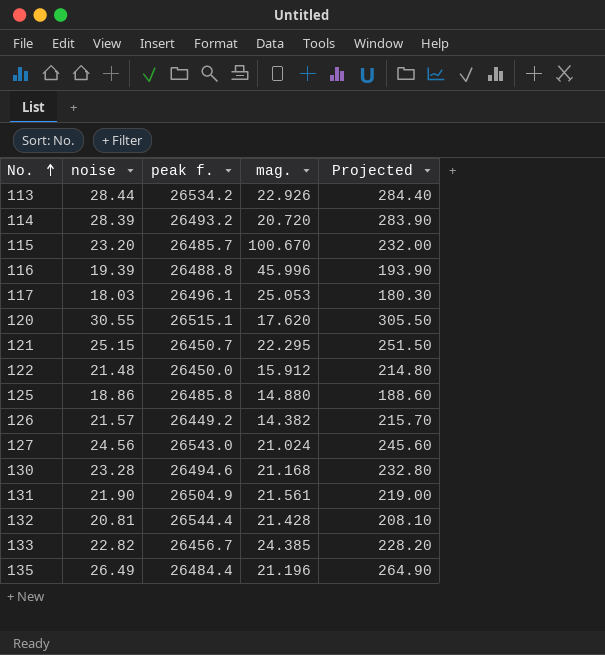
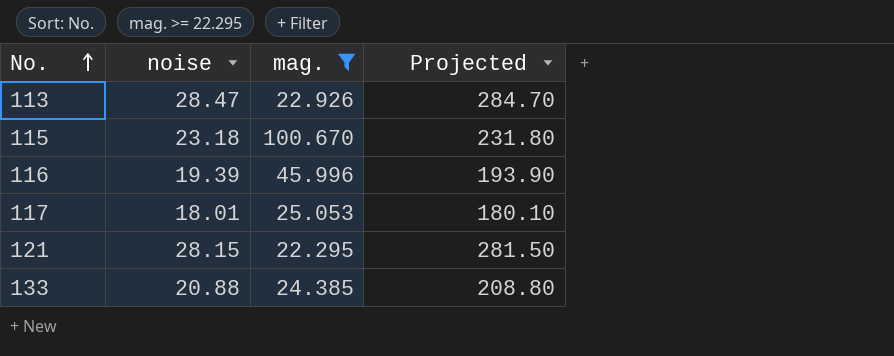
filter: none -> mag. >= 22.295
column peak f. | position: 3 -> none
113 | noise: 28.44 -> 28.47
113 | Projected: 284.40 -> 284.70
115 | noise: 23.20 -> 23.18
115 | Projected: 232.00 -> 231.80
117 | noise: 18.03 -> 18.01
117 | Projected: 180.30 -> 180.10
121 | noise: 25.15 -> 28.15
121 | Projected: 251.50 -> 281.50
133 | noise: 22.82 -> 20.88
133 | Projected: 228.20 -> 208.80

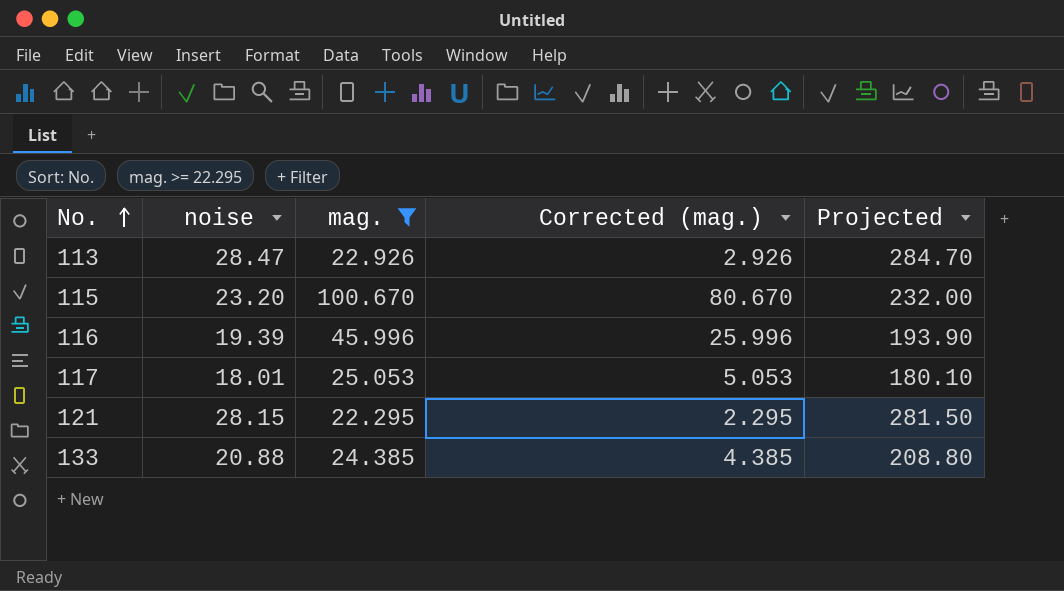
column Corrected (mag.) | formula: none -> [mag.] - 20
115 | noise: 23.18 -> 23.20
115 | Projected: 231.80 -> 232.00

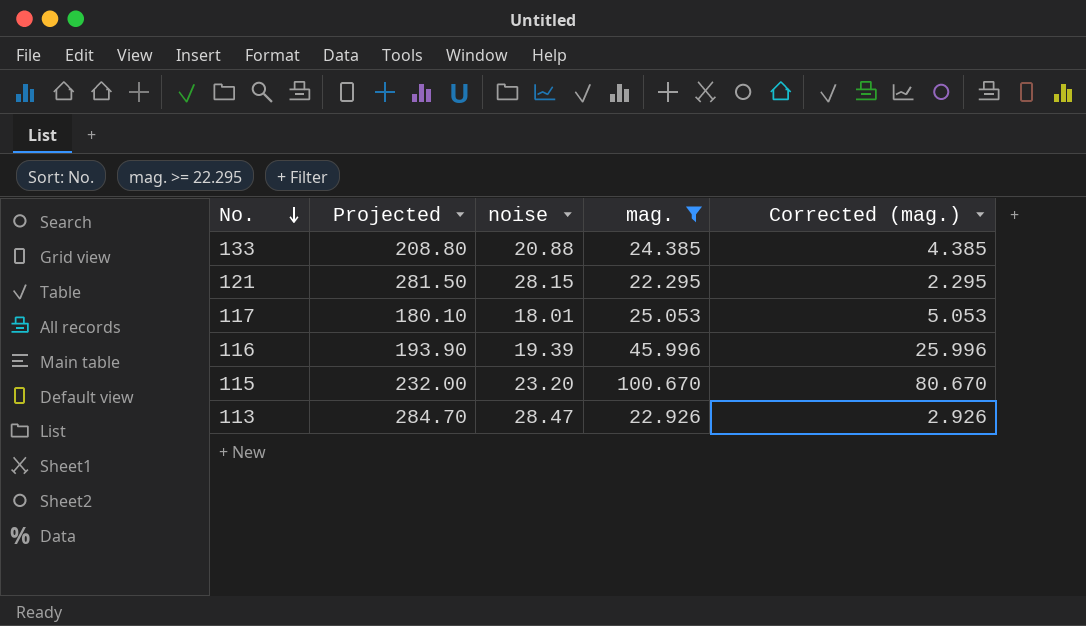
row order: No. ascending -> No. descending
column Projected | position: 5 -> 2

